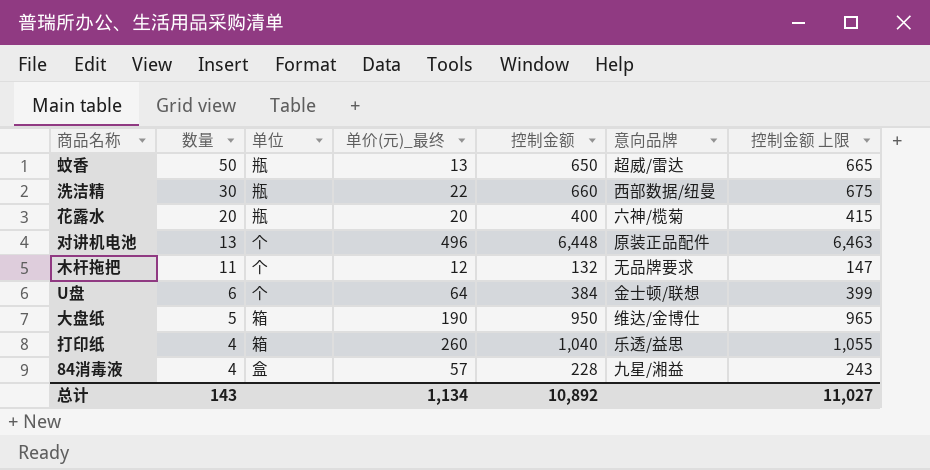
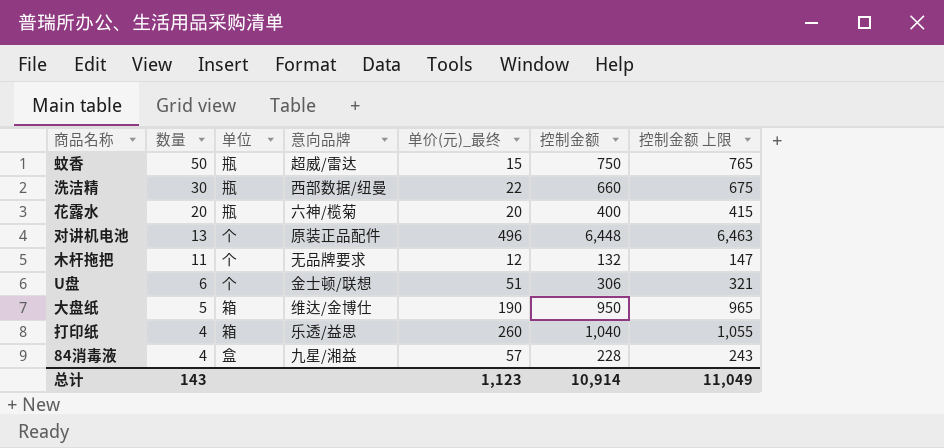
column 意向品牌 | position: 6 -> 4
蚊香 | 单价(元)_最终: 13 -> 15
蚊香 | 控制金额: 650 -> 750
蚊香 | 控制金额 上限: 665 -> 765
U盘 | 单价(元)_最终: 64 -> 51
U盘 | 控制金额: 384 -> 306
U盘 | 控制金额 上限: 399 -> 321
总计 | 单价(元)_最终: 1,134 -> 1,123
总计 | 控制金额: 10,892 -> 10,914
总计 | 控制金额 上限: 11,027 -> 11,049

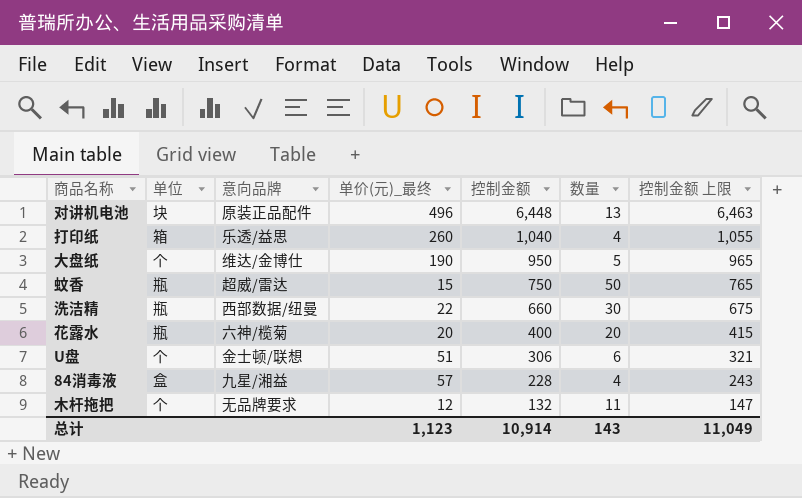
row order: 数量 descending -> 控制金额 descending
column 数量 | position: 2 -> 6
对讲机电池 | 单位: 个 -> 块
大盘纸 | 单位: 箱 -> 个

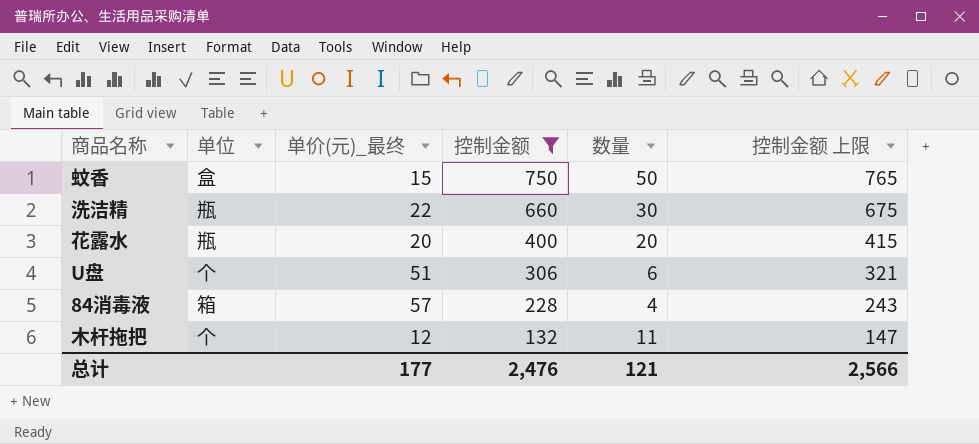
filter: none -> 控制金额 <= 750
column 意向品牌 | position: 3 -> none
蚊香 | 单位: 瓶 -> 盒
84消毒液 | 单位: 盒 -> 箱
总计 | 单价(元)_最终: 1,123 -> 177
总计 | 控制金额: 10,914 -> 2,476
总计 | 数量: 143 -> 121
总计 | 控制金额 上限: 11,049 -> 2,566

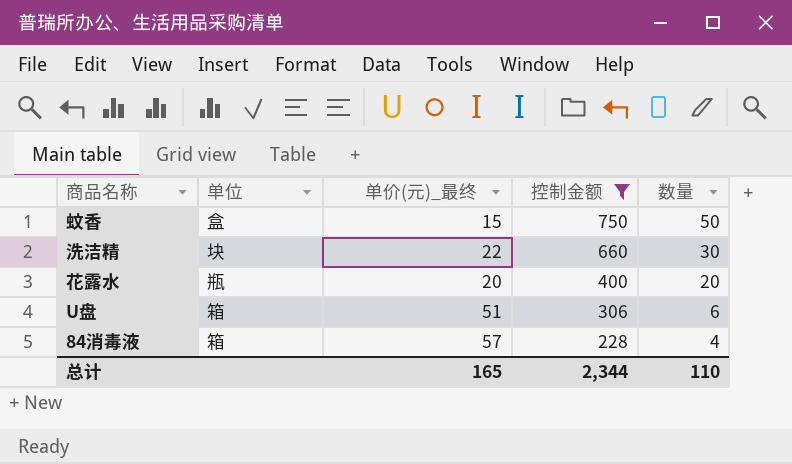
column 控制金额 上限 | formula: [控制金额] + 15 -> none
row 木杆拖把: 个 | 12 | 132 | 11 | 147 -> none
洗洁精 | 单位: 瓶 -> 块
U盘 | 单位: 个 -> 箱
总计 | 单价(元)_最终: 177 -> 165
总计 | 控制金额: 2,476 -> 2,344
总计 | 数量: 121 -> 110

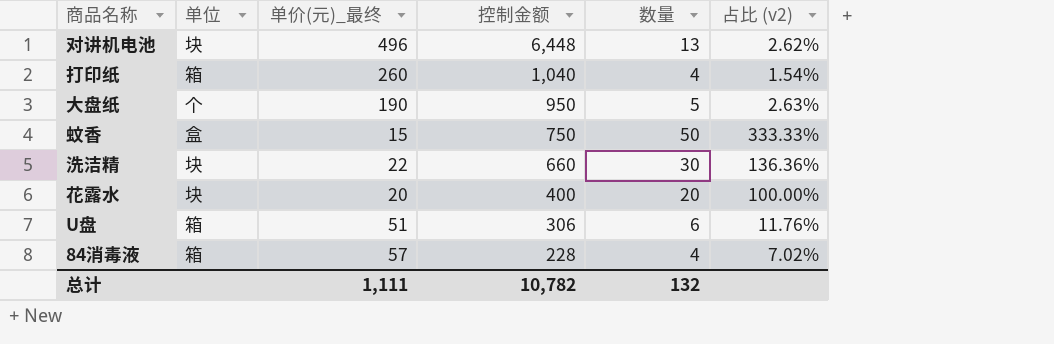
filter: 控制金额 <= 750 -> none
column 占比 (v2) | formula: none -> [数量] / [单价(元)_最终]
花露水 | 单位: 瓶 -> 块
总计 | 单价(元)_最终: 165 -> 1,111
总计 | 控制金额: 2,344 -> 10,782
总计 | 数量: 110 -> 132

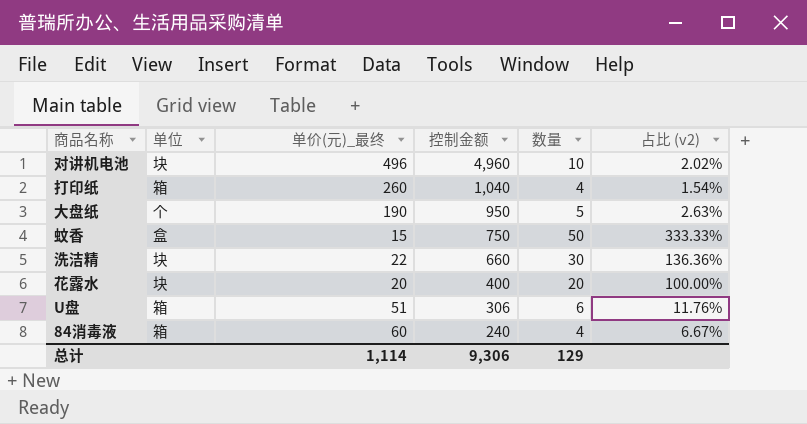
对讲机电池 | 控制金额: 6,448 -> 4,960
对讲机电池 | 数量: 13 -> 10
对讲机电池 | 占比 (v2): 2.62% -> 2.02%
84消毒液 | 单价(元)_最终: 57 -> 60
84消毒液 | 控制金额: 228 -> 240
84消毒液 | 占比 (v2): 7.02% -> 6.67%
总计 | 单价(元)_最终: 1,111 -> 1,114
总计 | 控制金额: 10,782 -> 9,306
总计 | 数量: 132 -> 129

